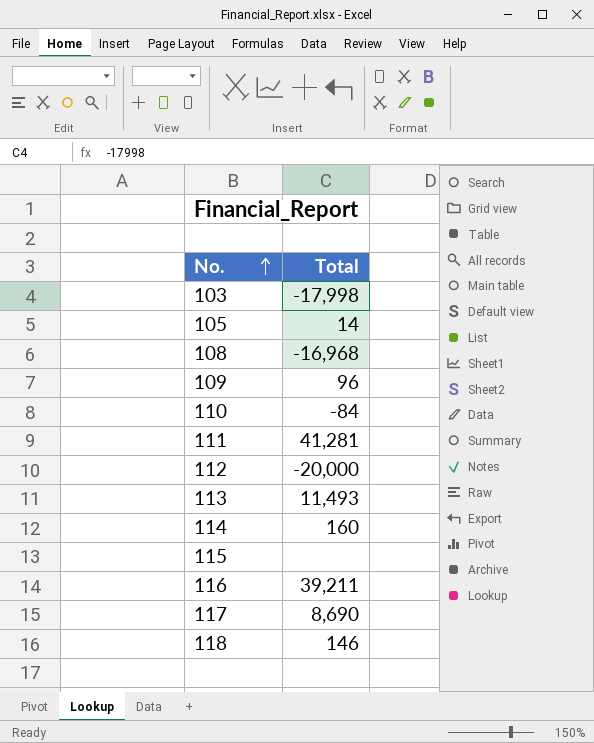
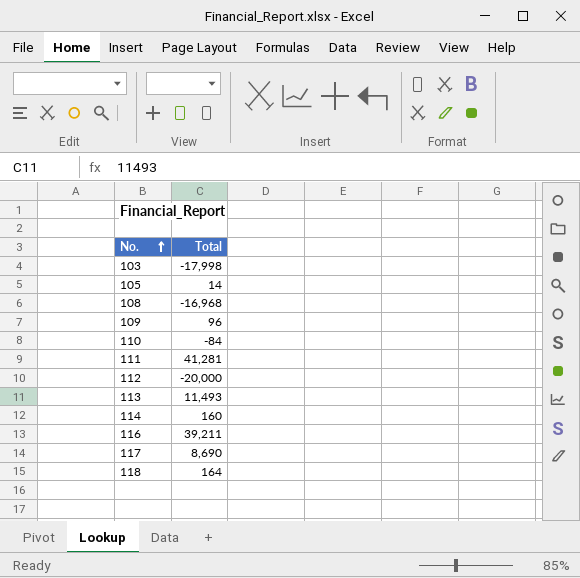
row 115: none -> none
118 | Total: 146 -> 164

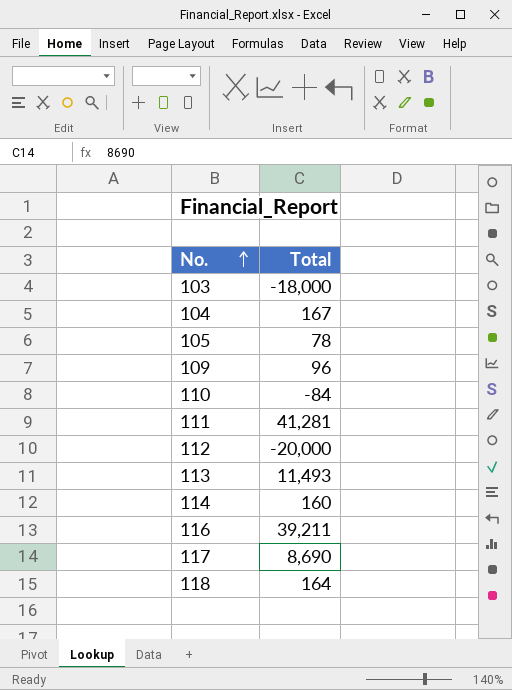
row 108: -16,968 -> none
103 | Total: -17,998 -> -18,000
row 104: none -> 167
105 | Total: 14 -> 78

